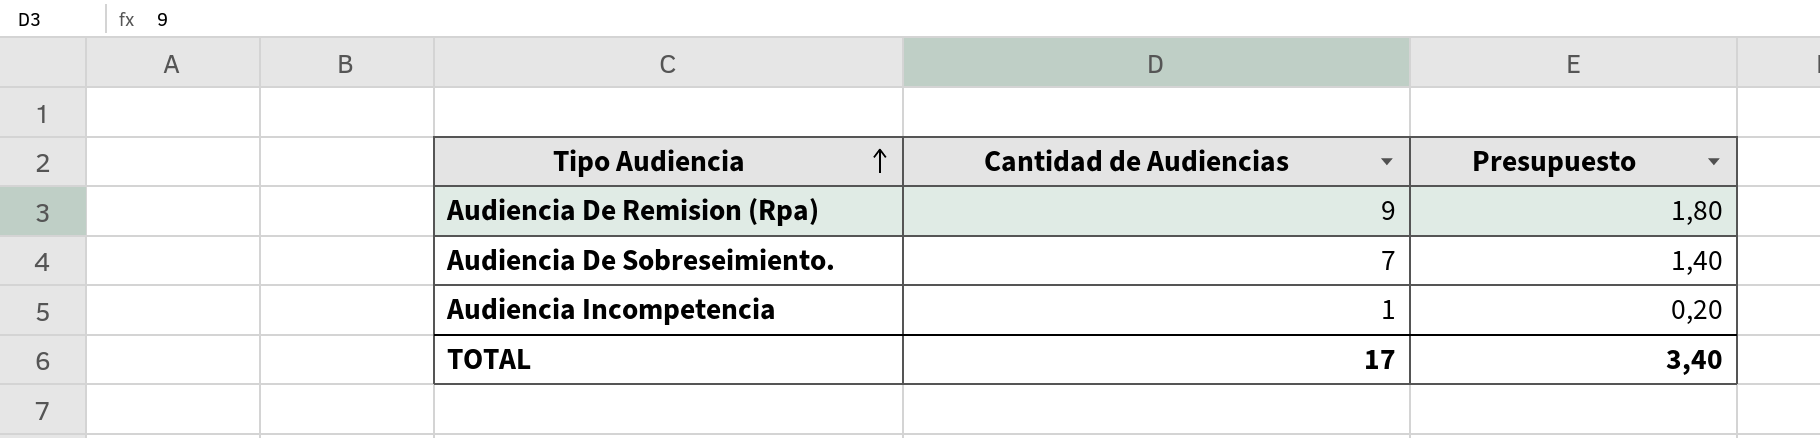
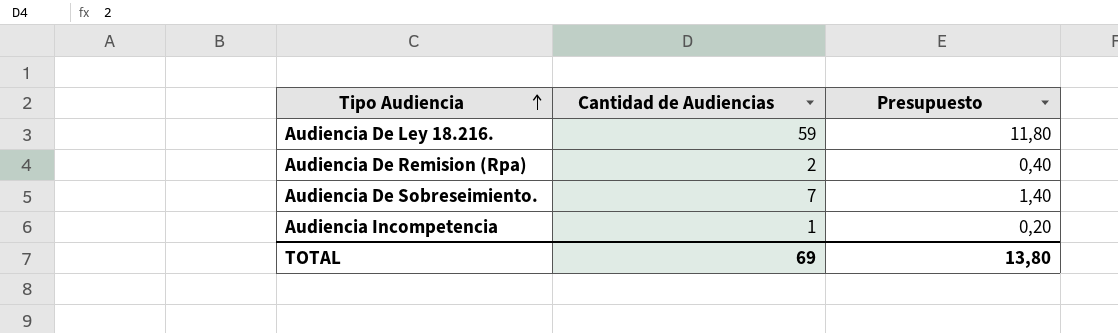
row Audiencia De Ley 18.216.: none -> 59 | 11,80
Audiencia De Remision (Rpa) | Cantidad de Audiencias: 9 -> 2
Audiencia De Remision (Rpa) | Presupuesto: 1,80 -> 0,40
TOTAL | Cantidad de Audiencias: 17 -> 69
TOTAL | Presupuesto: 3,40 -> 13,80

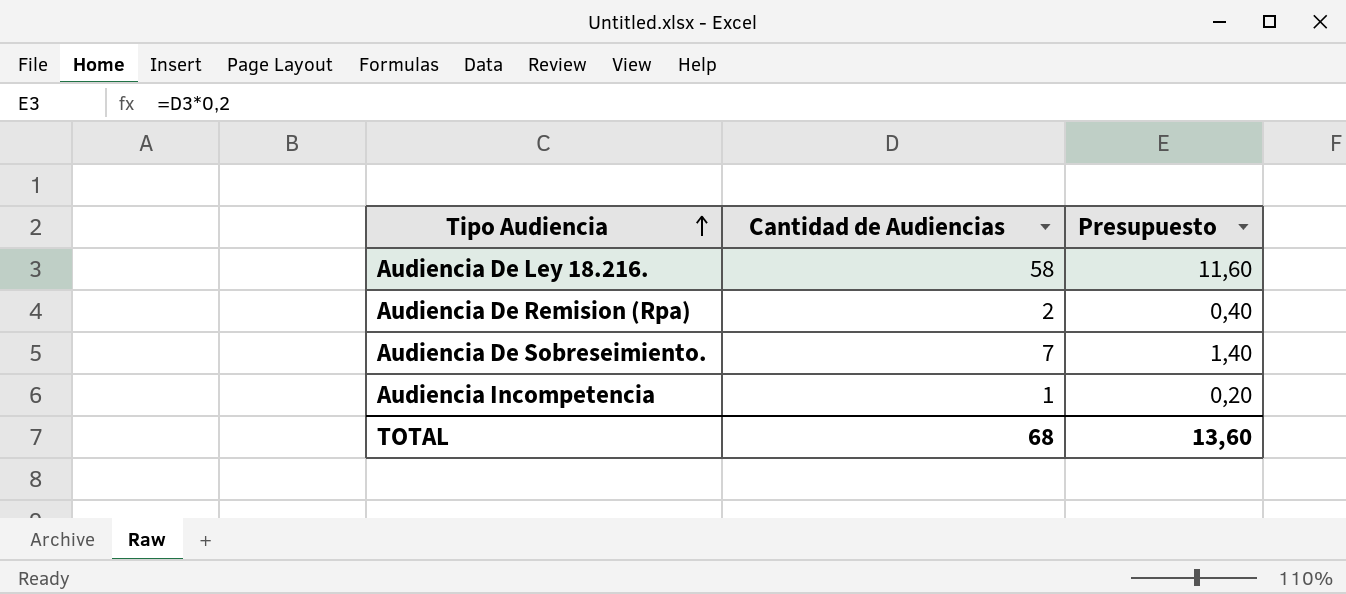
Audiencia De Ley 18.216. | Cantidad de Audiencias: 59 -> 58
Audiencia De Ley 18.216. | Presupuesto: 11,80 -> 11,60
TOTAL | Cantidad de Audiencias: 69 -> 68
TOTAL | Presupuesto: 13,80 -> 13,60

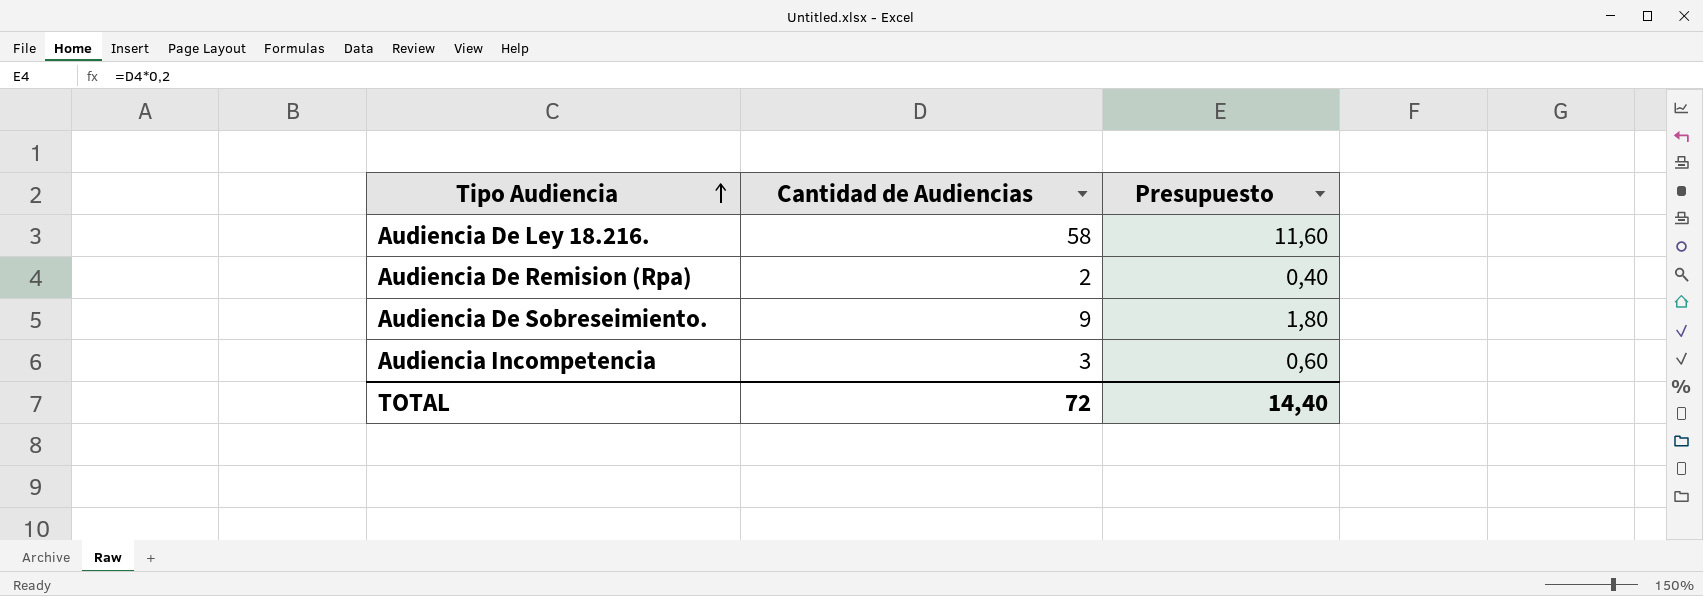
Audiencia De Sobreseimiento. | Cantidad de Audiencias: 7 -> 9
Audiencia De Sobreseimiento. | Presupuesto: 1,40 -> 1,80
Audiencia Incompetencia | Cantidad de Audiencias: 1 -> 3
Audiencia Incompetencia | Presupuesto: 0,20 -> 0,60
TOTAL | Cantidad de Audiencias: 68 -> 72
TOTAL | Presupuesto: 13,60 -> 14,40

